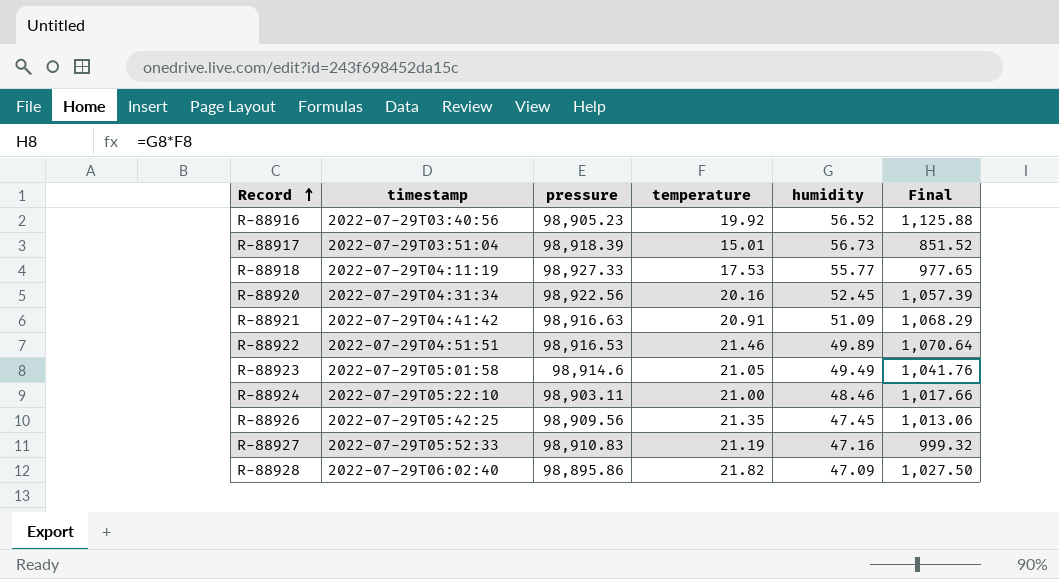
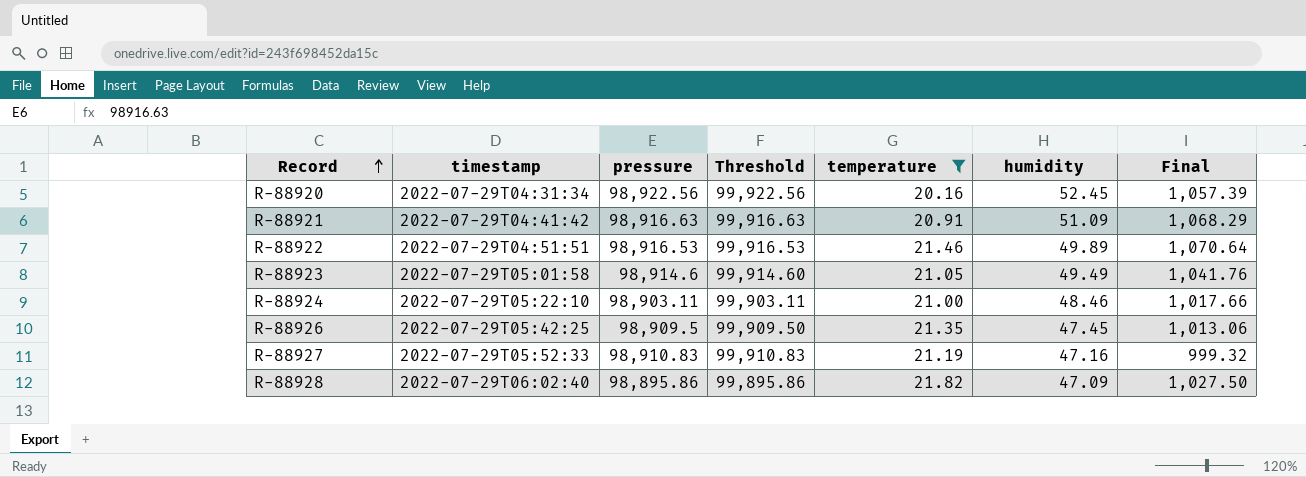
filter: none -> temperature >= 20.16
column Threshold | formula: none -> [pressure] + 1000
R-88926 | pressure: 98,909.56 -> 98,909.5

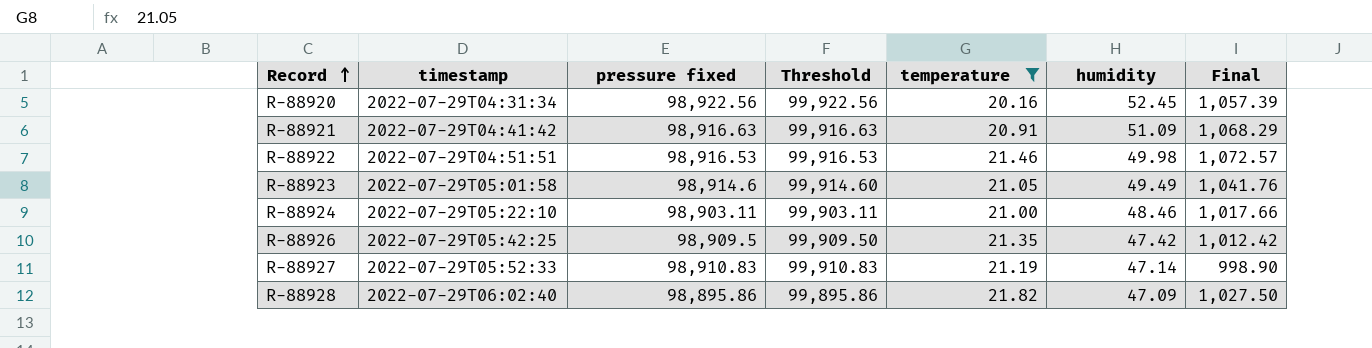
column name: pressure -> pressure fixed
R-88922 | humidity: 49.89 -> 49.98
R-88922 | Final: 1,070.64 -> 1,072.57
R-88926 | humidity: 47.45 -> 47.42
R-88926 | Final: 1,013.06 -> 1,012.42
R-88927 | humidity: 47.16 -> 47.14
R-88927 | Final: 999.32 -> 998.90

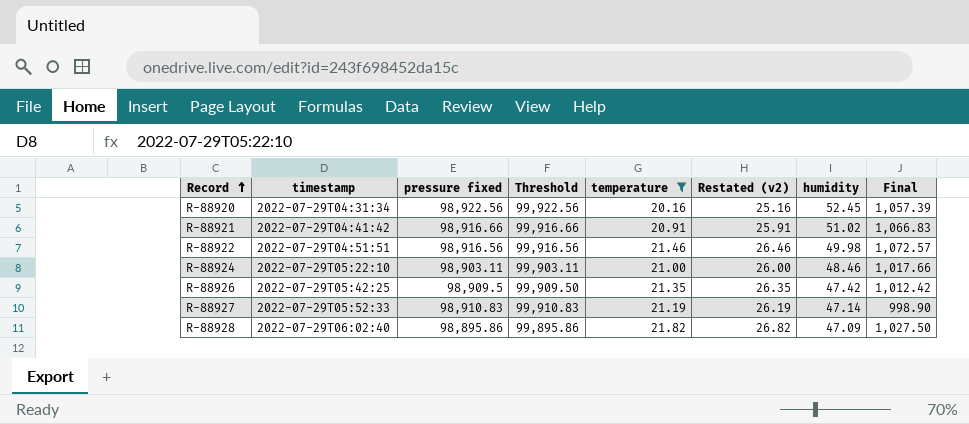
column Restated (v2) | formula: none -> [temperature] + 5
row R-88923: 2022-07-29T05:01:58 | 98,914.6 | 99,914.60 | 21.05 | 49.49 | 1,041.76 -> none
R-88921 | pressure fixed: 98,916.63 -> 98,916.66
R-88921 | Threshold: 99,916.63 -> 99,916.66
R-88921 | humidity: 51.09 -> 51.02
R-88921 | Final: 1,068.29 -> 1,066.83
R-88922 | pressure fixed: 98,916.53 -> 98,916.56
R-88922 | Threshold: 99,916.53 -> 99,916.56

